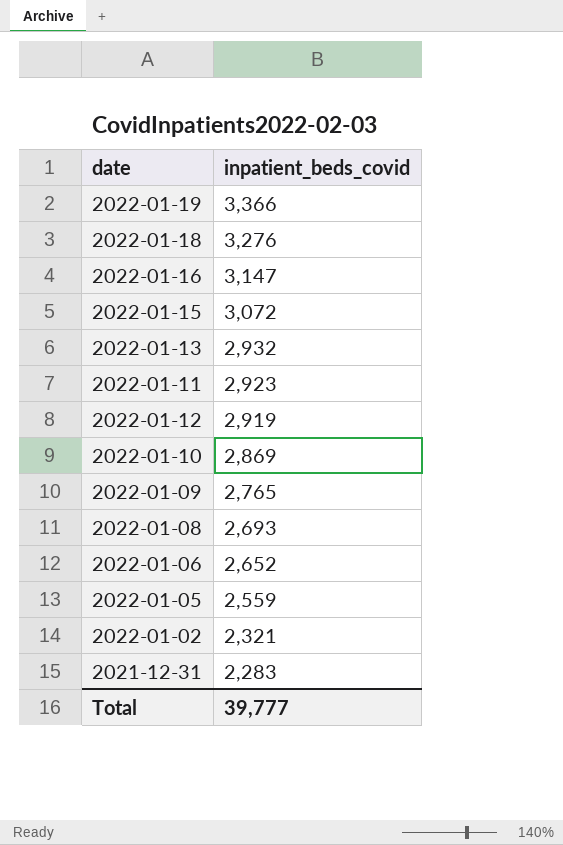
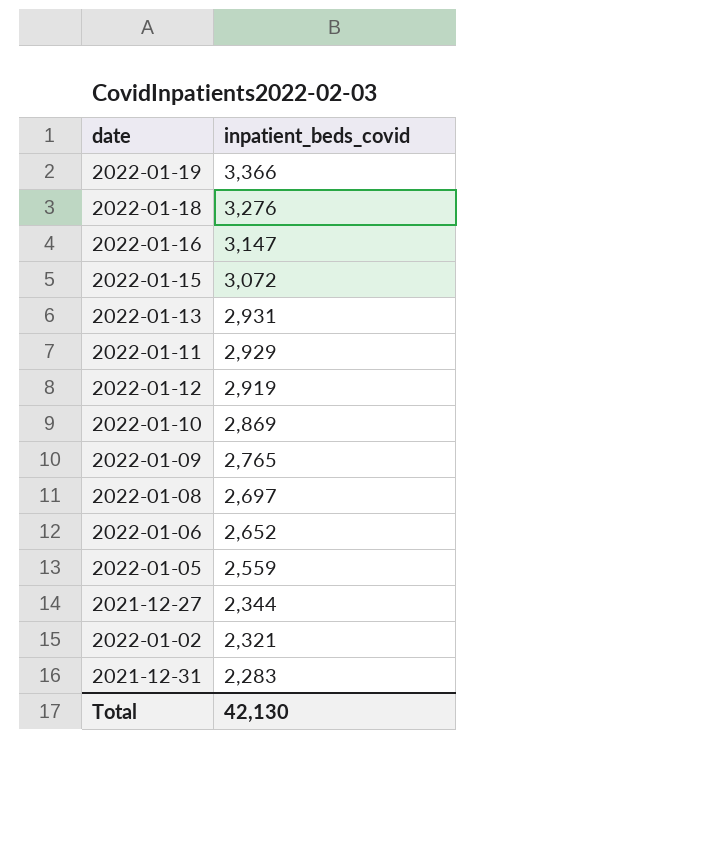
2022-01-13 | inpatient_beds_covid: 2,932 -> 2,931
2022-01-11 | inpatient_beds_covid: 2,923 -> 2,929
2022-01-08 | inpatient_beds_covid: 2,693 -> 2,697
row 2021-12-27: none -> 2,344
Total | inpatient_beds_covid: 39,777 -> 42,130

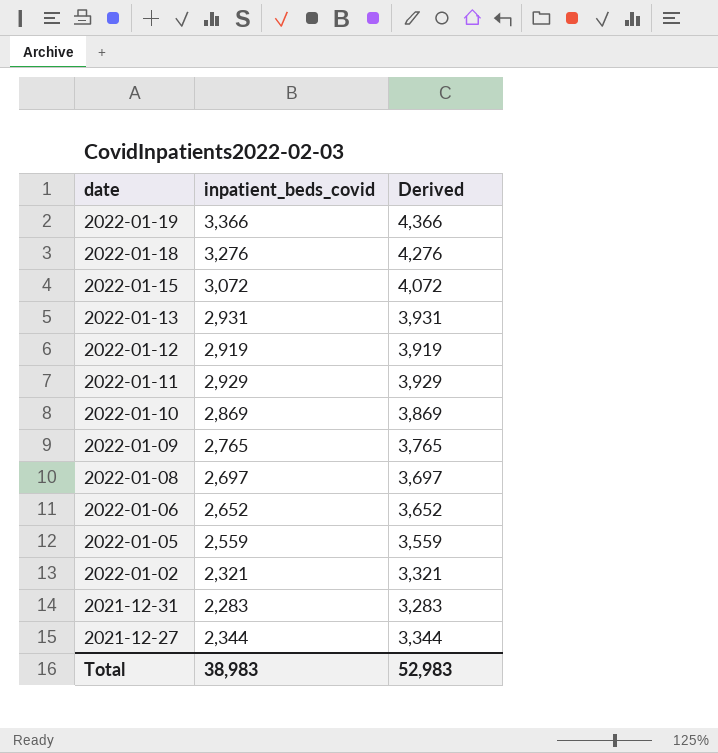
row order: inpatient_beds_covid descending -> date descending
column Derived | formula: none -> [inpatient_beds_covid] + 1000
row 2022-01-16: 3,147 -> none
Total | inpatient_beds_covid: 42,130 -> 38,983

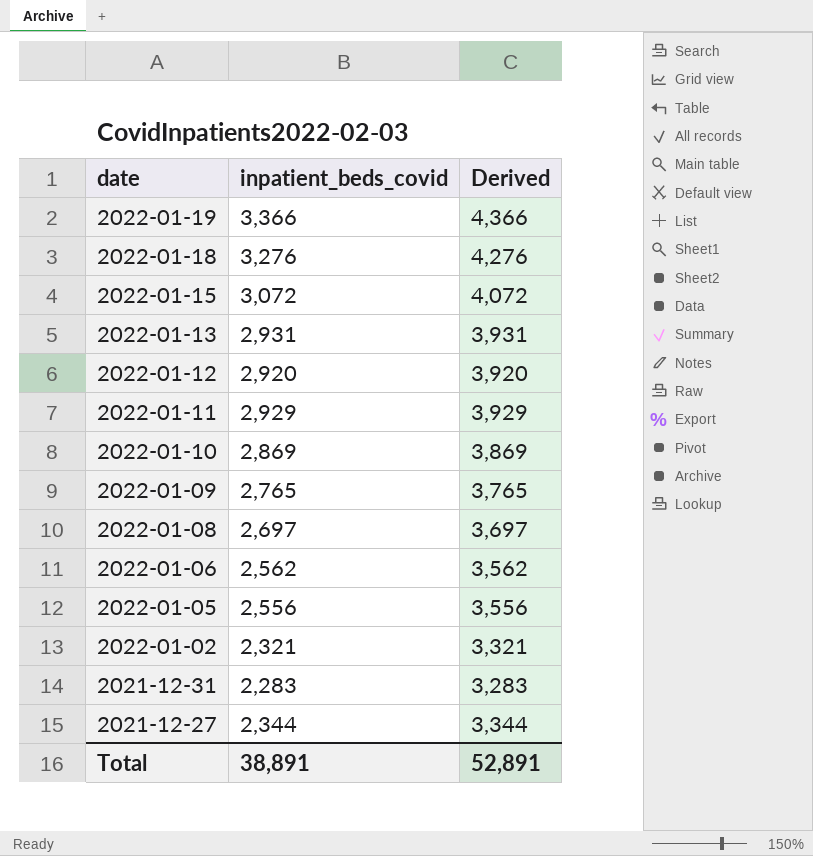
2022-01-12 | inpatient_beds_covid: 2,919 -> 2,920
2022-01-12 | Derived: 3,919 -> 3,920
2022-01-06 | inpatient_beds_covid: 2,652 -> 2,562
2022-01-06 | Derived: 3,652 -> 3,562
2022-01-05 | inpatient_beds_covid: 2,559 -> 2,556
2022-01-05 | Derived: 3,559 -> 3,556
Total | inpatient_beds_covid: 38,983 -> 38,891
Total | Derived: 52,983 -> 52,891

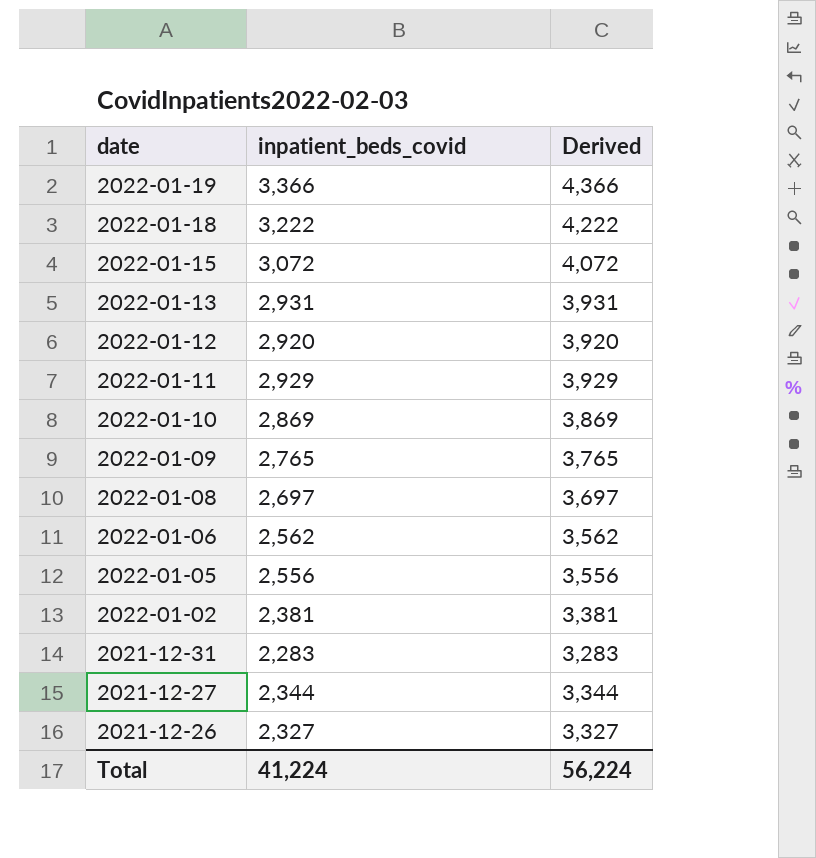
2022-01-18 | inpatient_beds_covid: 3,276 -> 3,222
2022-01-18 | Derived: 4,276 -> 4,222
2022-01-02 | inpatient_beds_covid: 2,321 -> 2,381
2022-01-02 | Derived: 3,321 -> 3,381
row 2021-12-26: none -> 2,327 | 3,327
Total | inpatient_beds_covid: 38,891 -> 41,224
Total | Derived: 52,891 -> 56,224

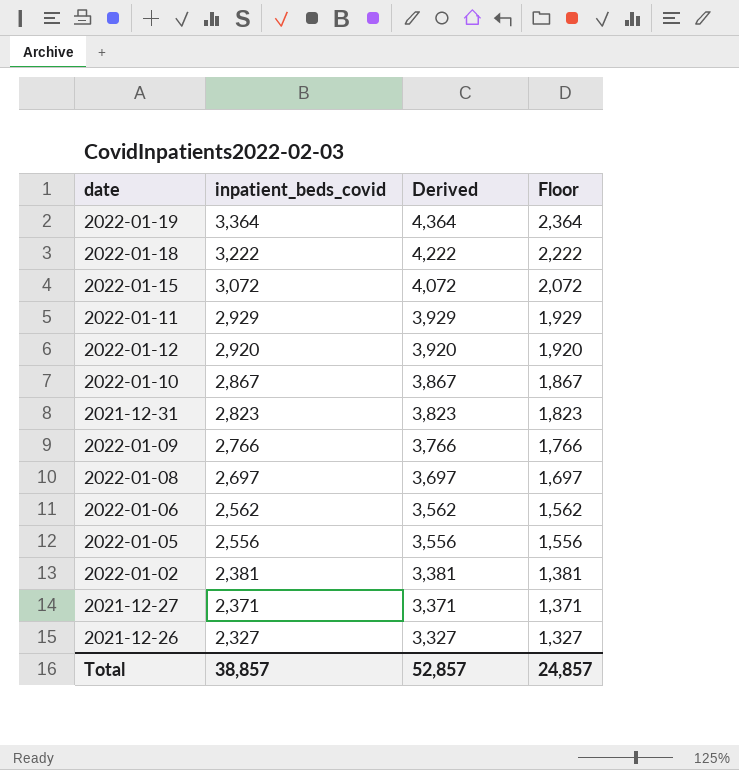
row order: date descending -> inpatient_beds_covid descending
column Floor | formula: none -> [inpatient_beds_covid] - 1000
row 2022-01-13: 2,931 | 3,931 -> none
2022-01-19 | inpatient_beds_covid: 3,366 -> 3,364
2022-01-19 | Derived: 4,366 -> 4,364
2022-01-10 | inpatient_beds_covid: 2,869 -> 2,867
2022-01-10 | Derived: 3,869 -> 3,867
2021-12-31 | inpatient_beds_covid: 2,283 -> 2,823
2021-12-31 | Derived: 3,283 -> 3,823
2022-01-09 | inpatient_beds_covid: 2,765 -> 2,766
2022-01-09 | Derived: 3,765 -> 3,766
2021-12-27 | inpatient_beds_covid: 2,344 -> 2,371
2021-12-27 | Derived: 3,344 -> 3,371
Total | inpatient_beds_covid: 41,224 -> 38,857
Total | Derived: 56,224 -> 52,857

